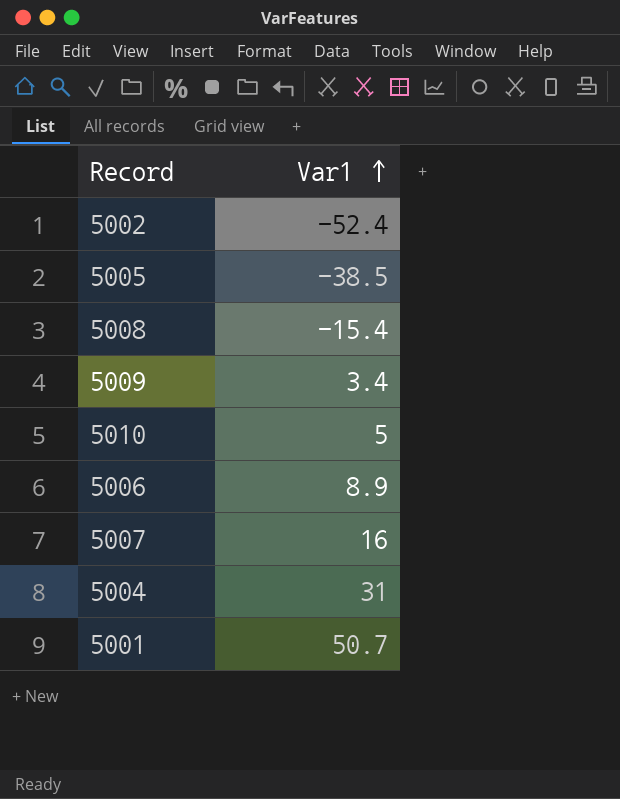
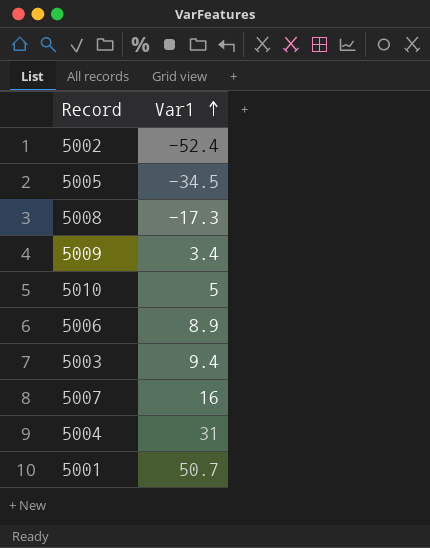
5005 | Var1: -38.5 -> -34.5
5008 | Var1: -15.4 -> -17.3
row 5003: none -> 9.4

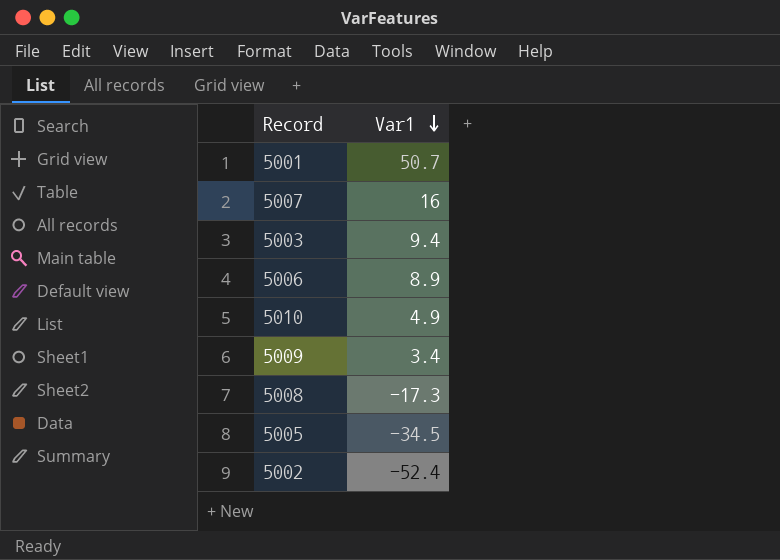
row order: Var1 ascending -> Var1 descending
row 5004: 31 -> none
5010 | Var1: 5 -> 4.9

